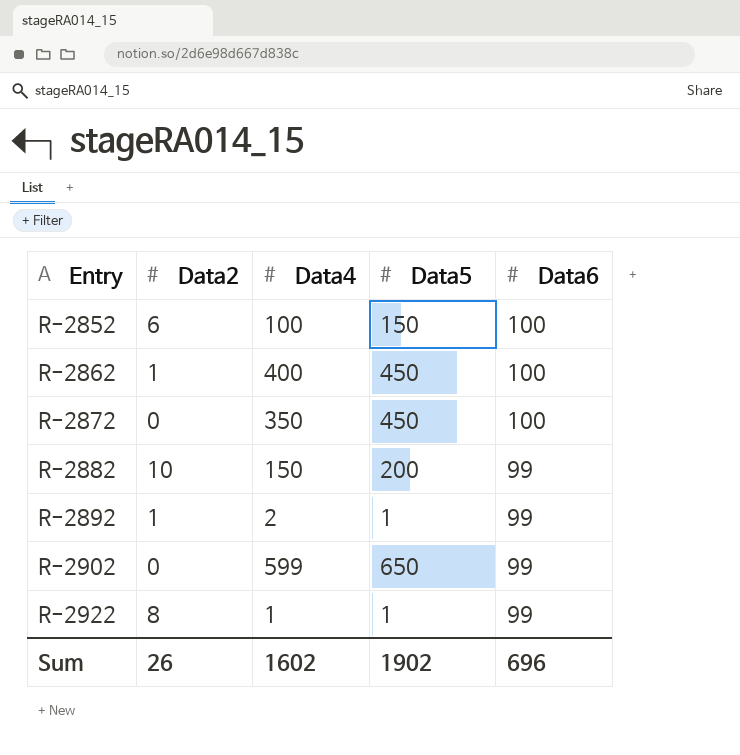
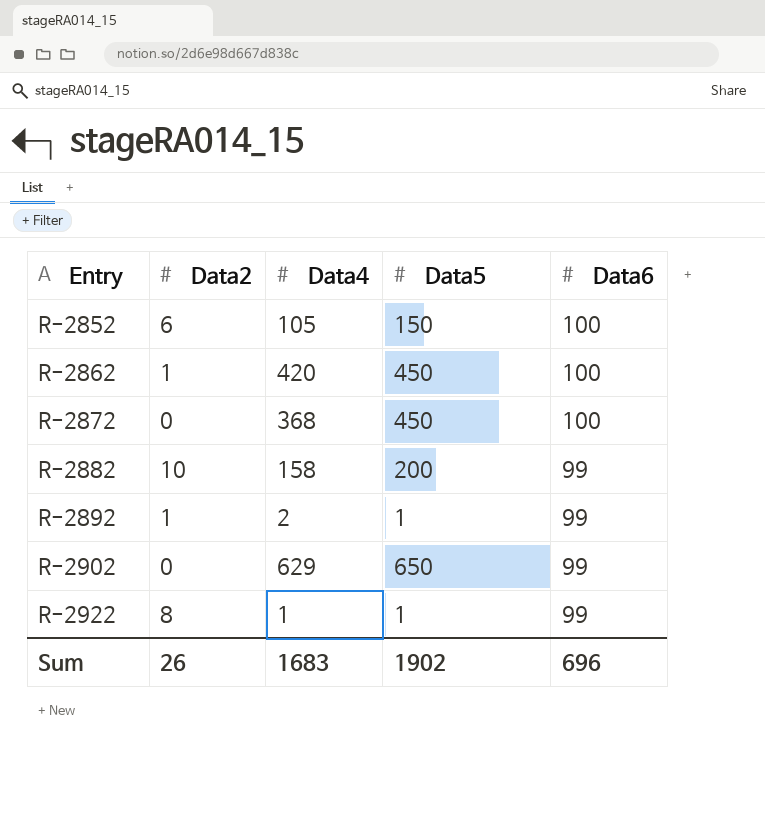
R-2852 | Data4: 100 -> 105
R-2862 | Data4: 400 -> 420
R-2872 | Data4: 350 -> 368
R-2882 | Data4: 150 -> 158
R-2902 | Data4: 599 -> 629
Sum | Data4: 1602 -> 1683

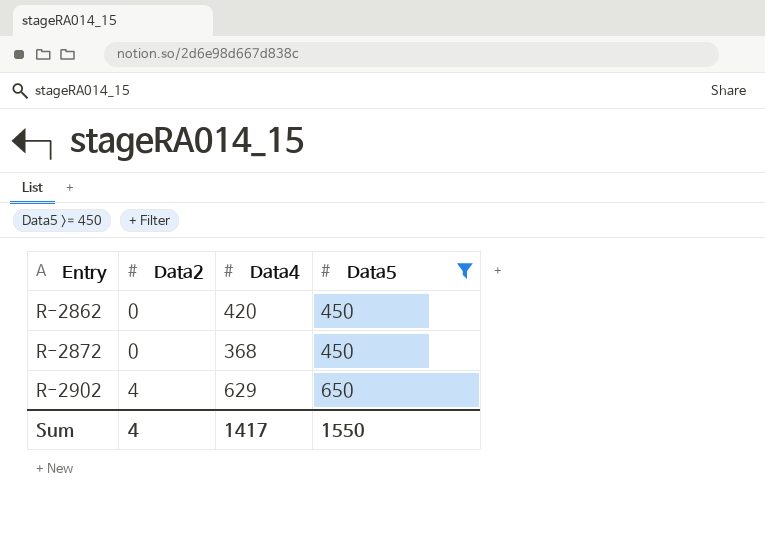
filter: none -> Data5 >= 450
column Data6 | position: 5 -> none
R-2862 | Data2: 1 -> 0
R-2902 | Data2: 0 -> 4
Sum | Data2: 26 -> 4
Sum | Data4: 1683 -> 1417
Sum | Data5: 1902 -> 1550

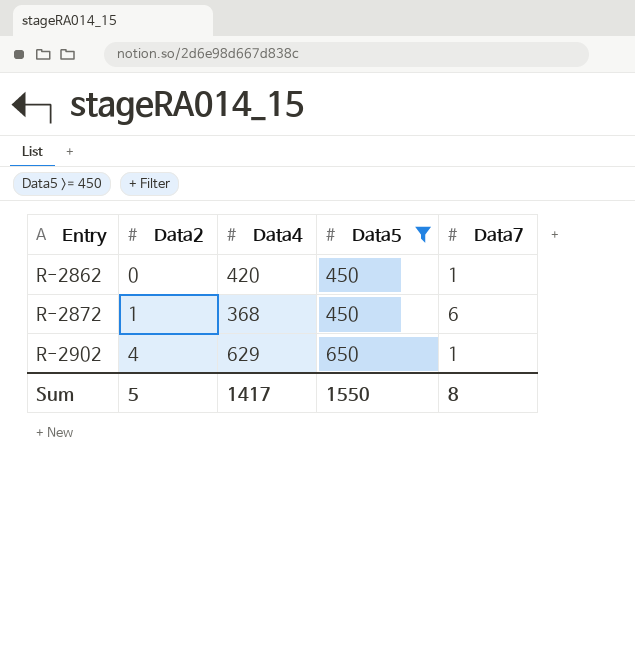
column Data7 | position: none -> 5
R-2872 | Data2: 0 -> 1
Sum | Data2: 4 -> 5

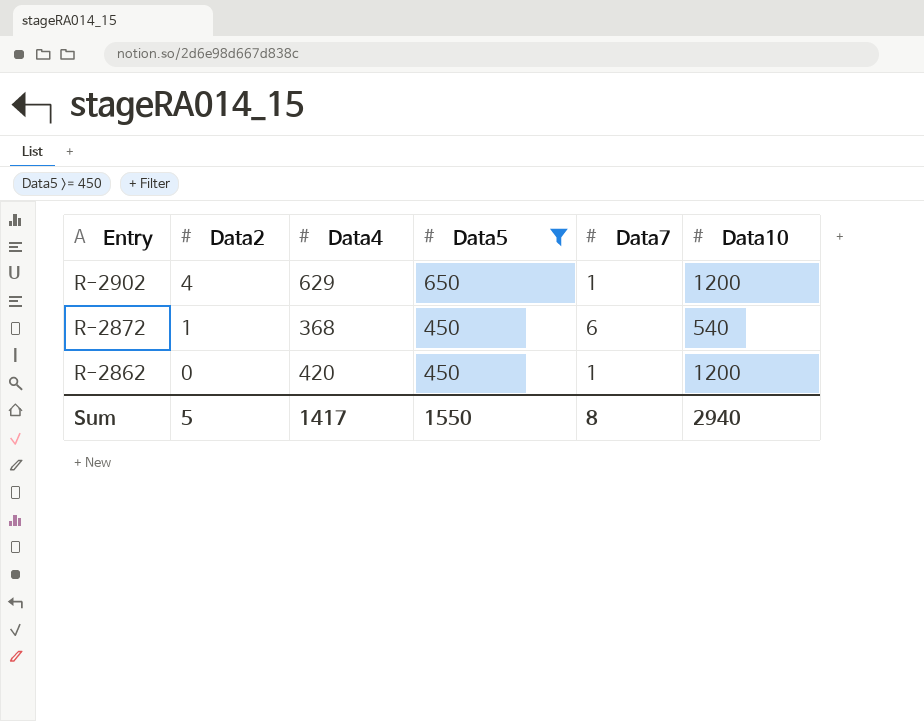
row order: Entry ascending -> Entry descending
column Data10 | position: none -> 6

